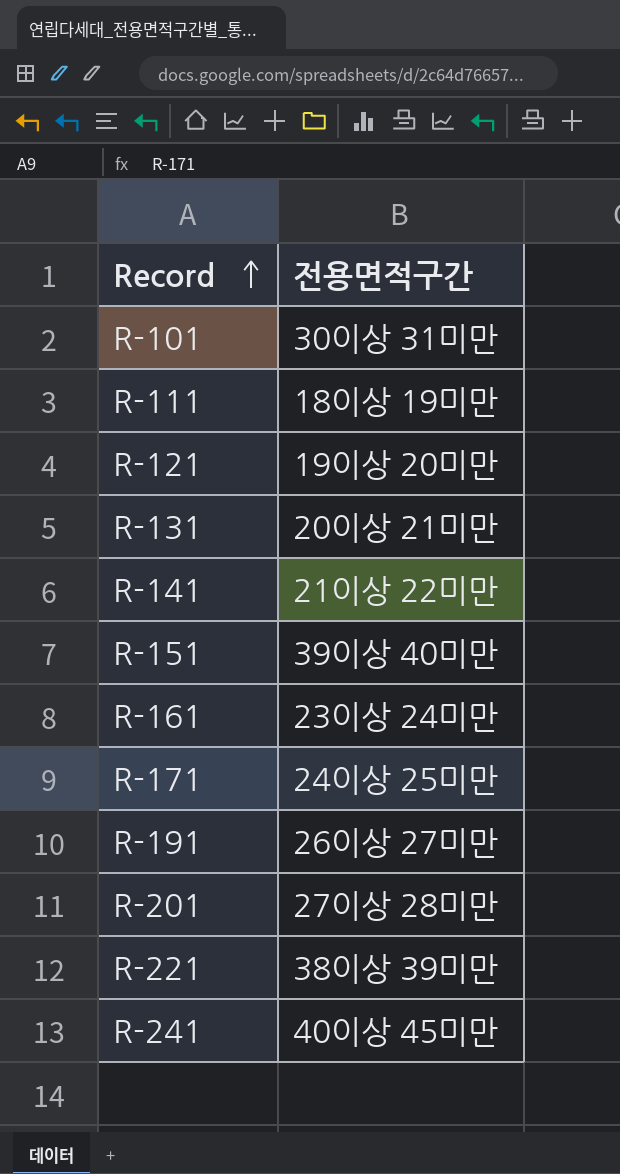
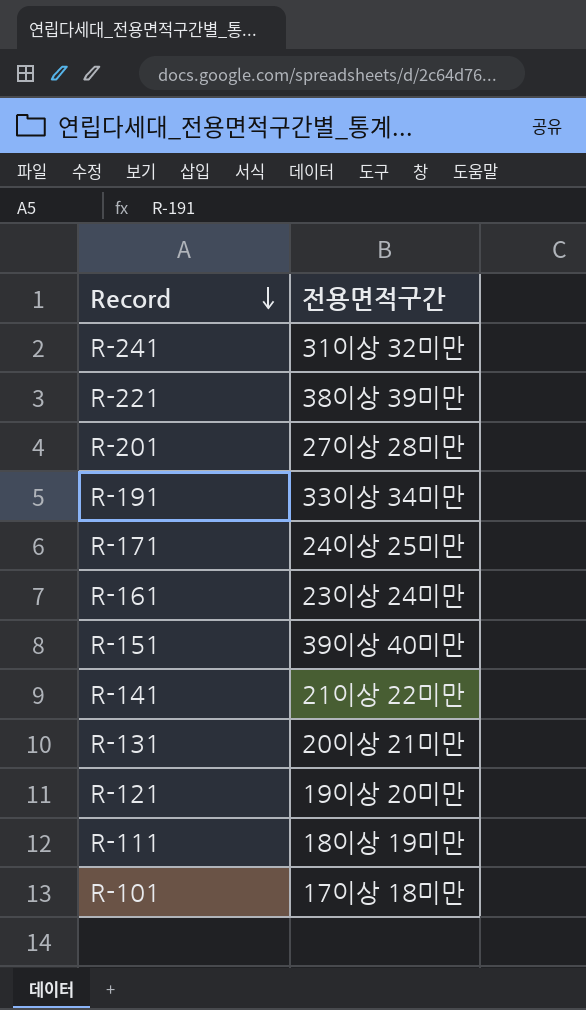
row order: Record ascending -> Record descending
R-241 | 전용면적구간: 40이상 45미만 -> 31이상 32미만
R-191 | 전용면적구간: 26이상 27미만 -> 33이상 34미만
R-101 | 전용면적구간: 30이상 31미만 -> 17이상 18미만

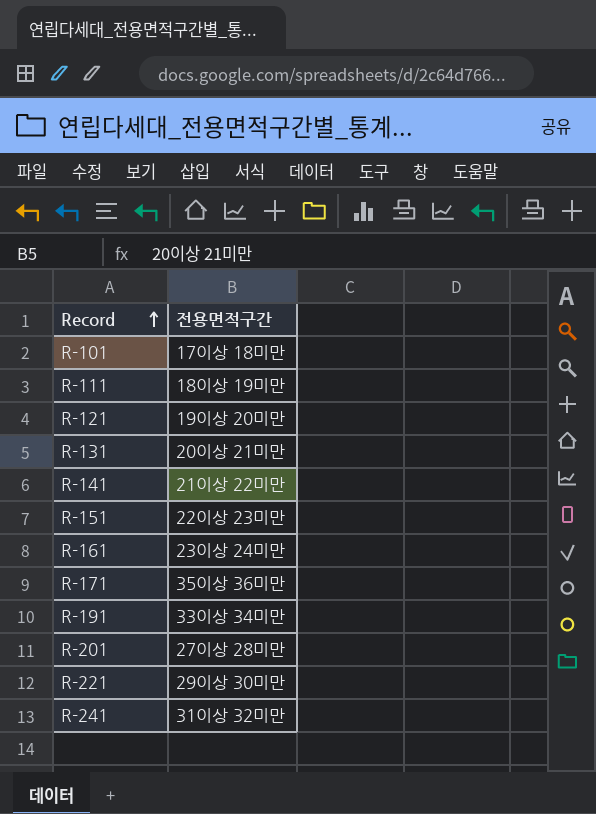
row order: Record descending -> Record ascending
R-151 | 전용면적구간: 39이상 40미만 -> 22이상 23미만
R-171 | 전용면적구간: 24이상 25미만 -> 35이상 36미만
R-221 | 전용면적구간: 38이상 39미만 -> 29이상 30미만

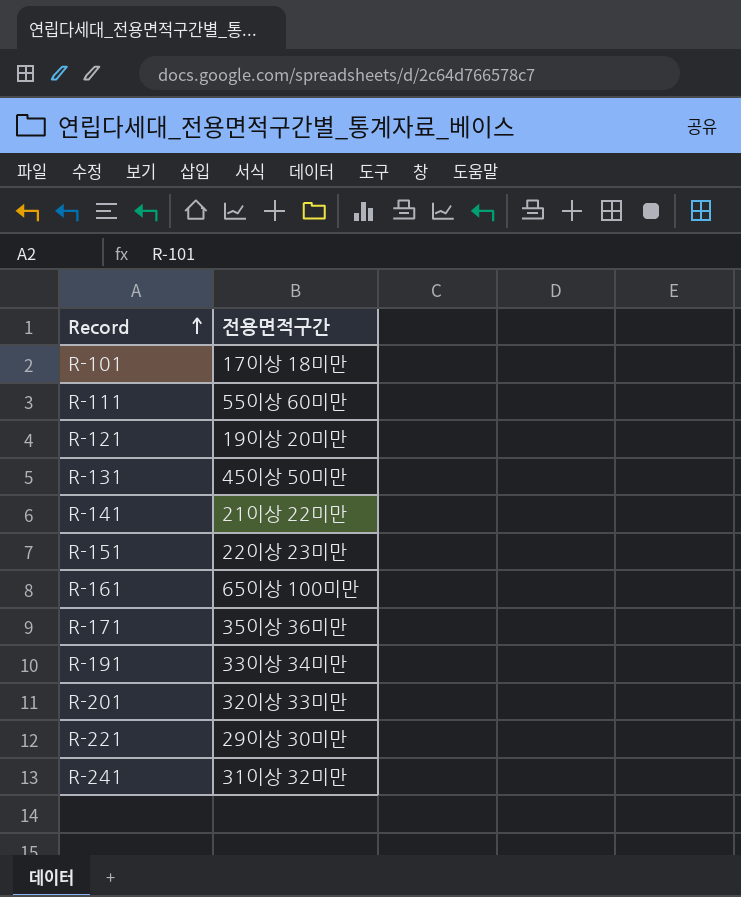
R-111 | 전용면적구간: 18이상 19미만 -> 55이상 60미만
R-131 | 전용면적구간: 20이상 21미만 -> 45이상 50미만
R-161 | 전용면적구간: 23이상 24미만 -> 65이상 100미만
R-201 | 전용면적구간: 27이상 28미만 -> 32이상 33미만

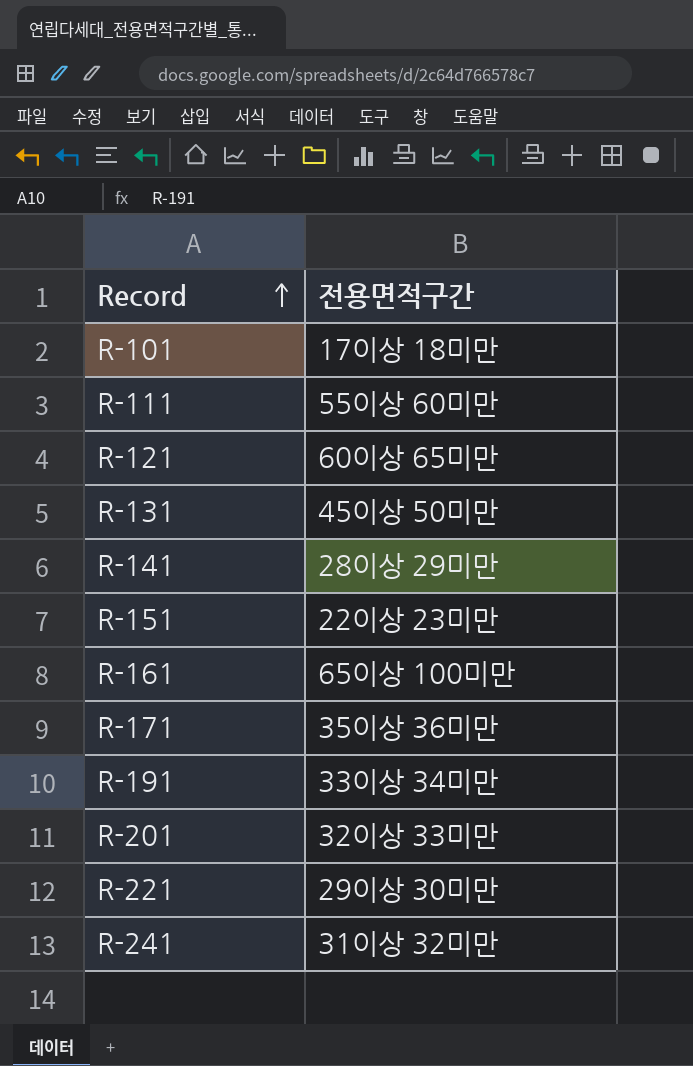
R-121 | 전용면적구간: 19이상 20미만 -> 60이상 65미만
R-141 | 전용면적구간: 21이상 22미만 -> 28이상 29미만

